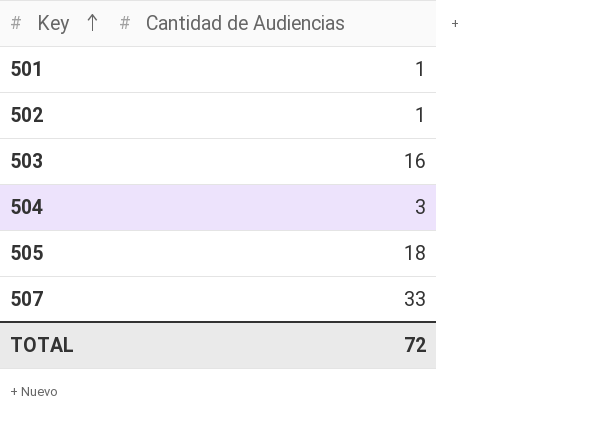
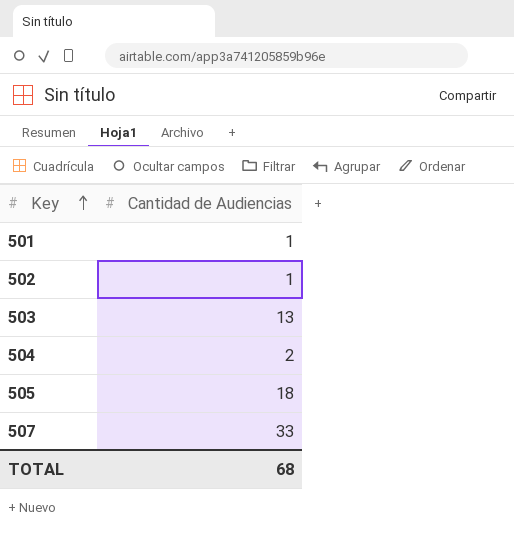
503 | Cantidad de Audiencias: 16 -> 13
504 | Cantidad de Audiencias: 3 -> 2
TOTAL | Cantidad de Audiencias: 72 -> 68

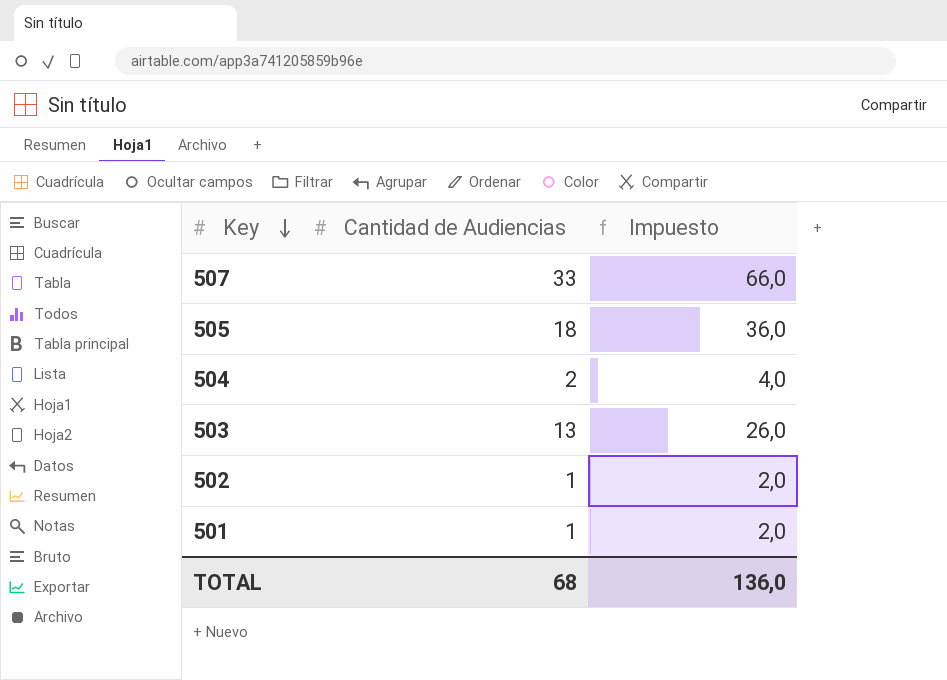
row order: Key ascending -> Key descending
column Impuesto | formula: none -> [Cantidad de Audiencias] * 2

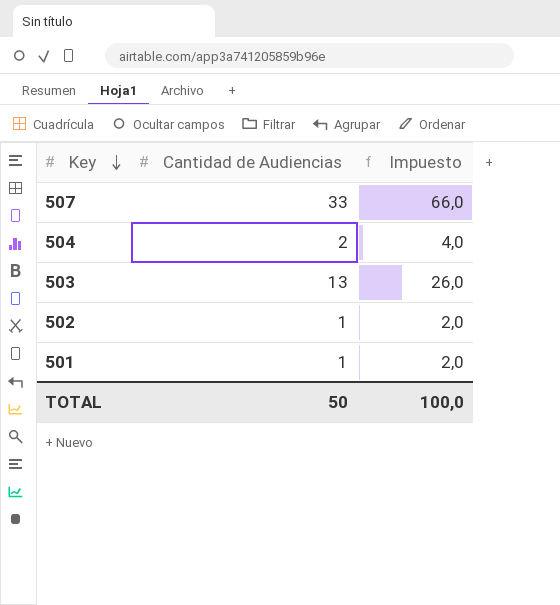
row 505: 18 | 36,0 -> none
TOTAL | Cantidad de Audiencias: 68 -> 50
TOTAL | Impuesto: 136,0 -> 100,0

